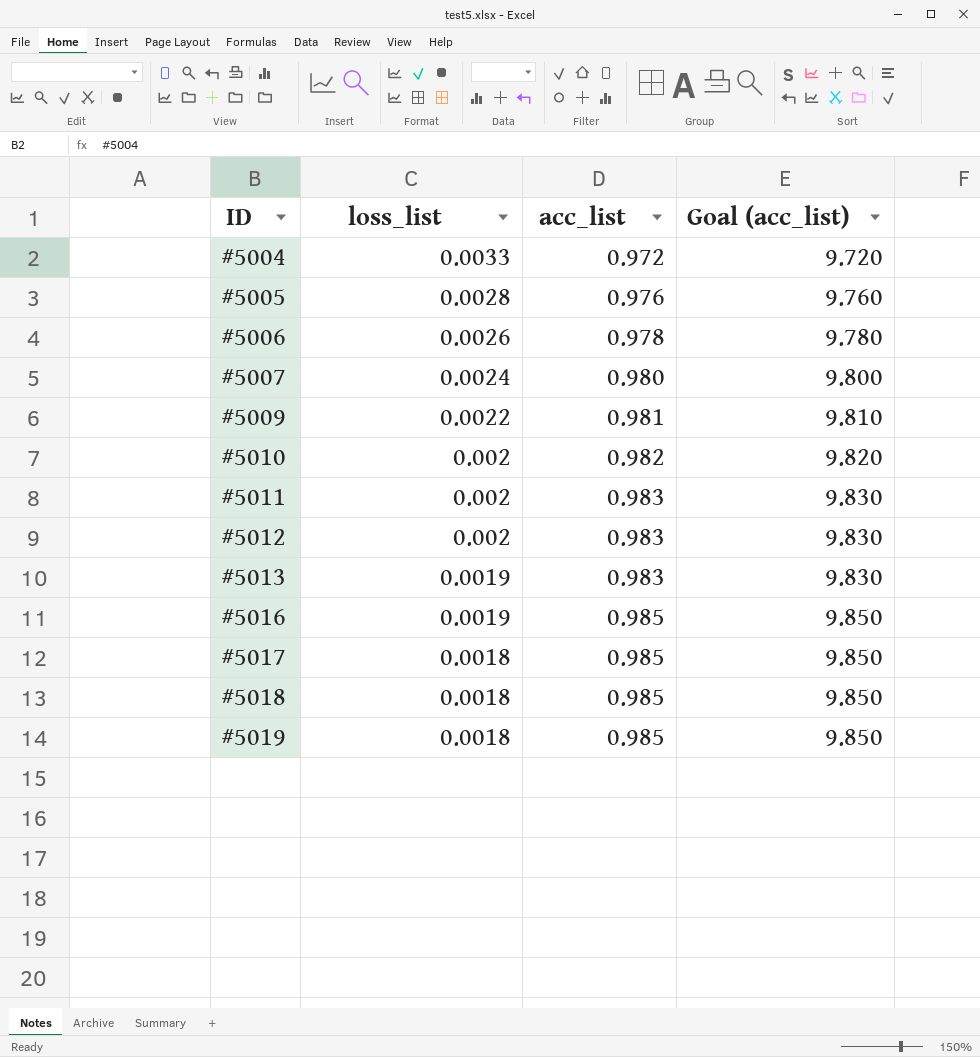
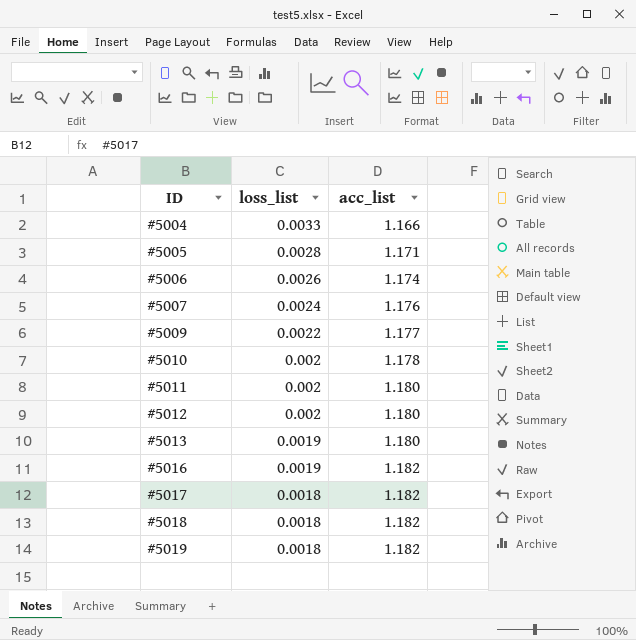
column Goal (acc_list) | formula: [acc_list] * 10 -> none
#5004 | acc_list: 0.972 -> 1.166
#5005 | acc_list: 0.976 -> 1.171
#5006 | acc_list: 0.978 -> 1.174
#5007 | acc_list: 0.980 -> 1.176
#5009 | acc_list: 0.981 -> 1.177
#5010 | acc_list: 0.982 -> 1.178
#5011 | acc_list: 0.983 -> 1.180
#5012 | acc_list: 0.983 -> 1.180
#5013 | acc_list: 0.983 -> 1.180
#5016 | acc_list: 0.985 -> 1.182
#5017 | acc_list: 0.985 -> 1.182
#5018 | acc_list: 0.985 -> 1.182
#5019 | acc_list: 0.985 -> 1.182

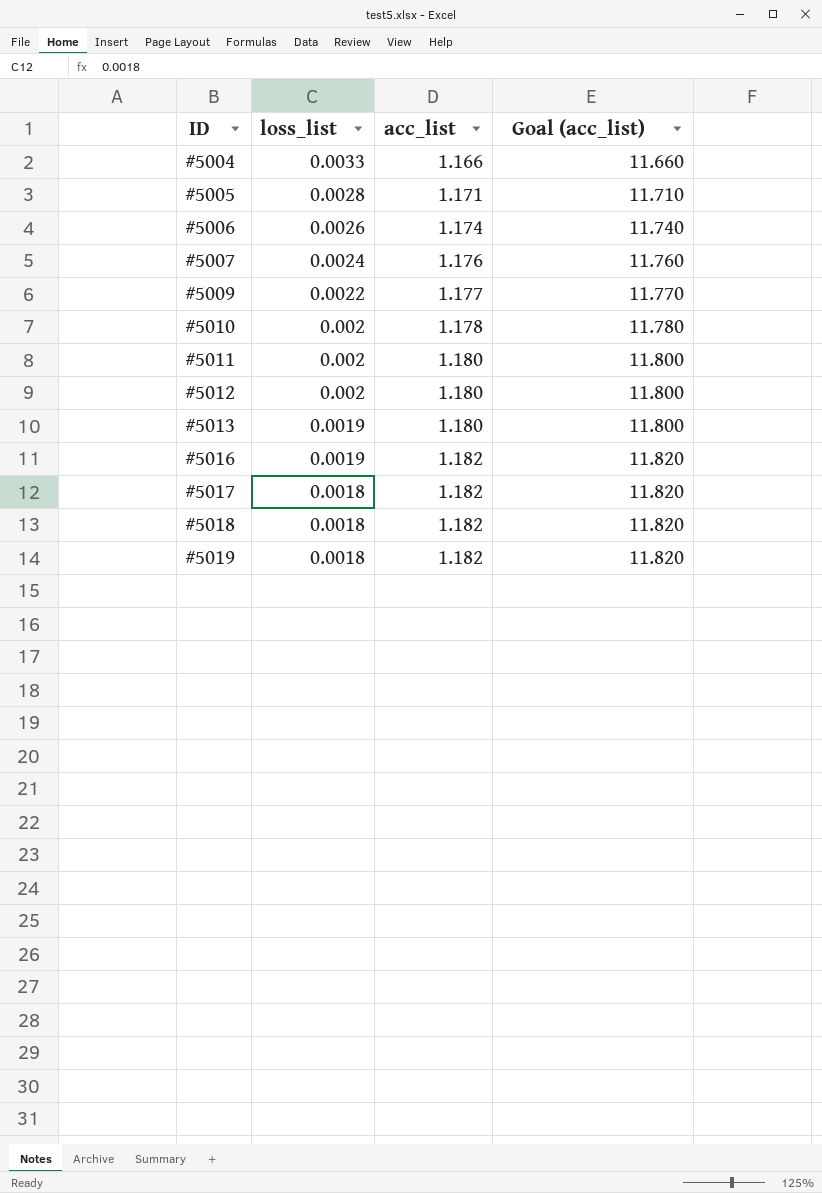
column Goal (acc_list) | formula: none -> [acc_list] * 10

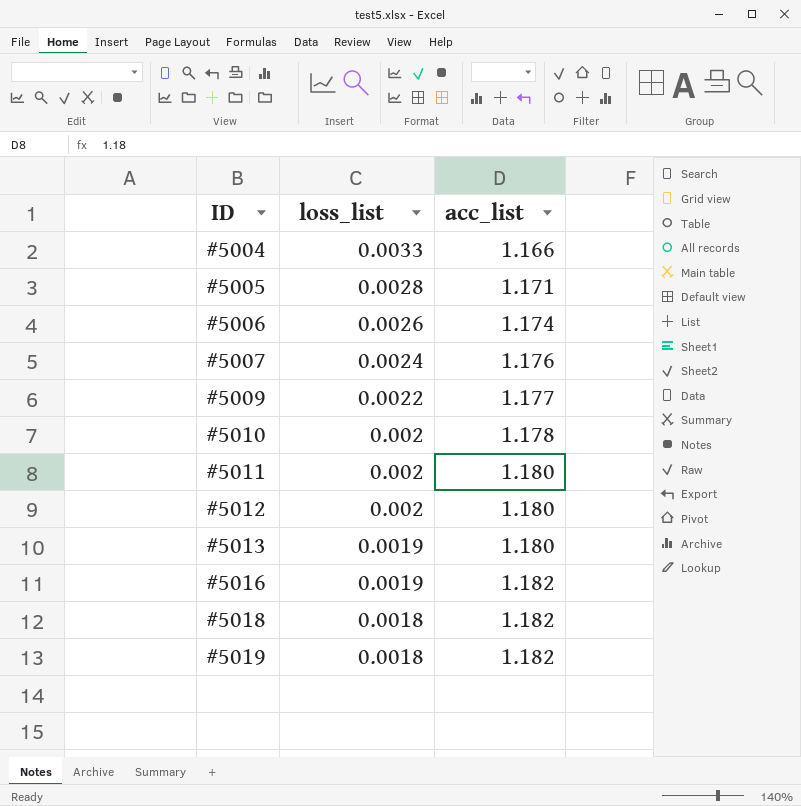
column Goal (acc_list) | formula: [acc_list] * 10 -> none
row #5017: 0.0018 | 1.182 | 11.820 -> none

